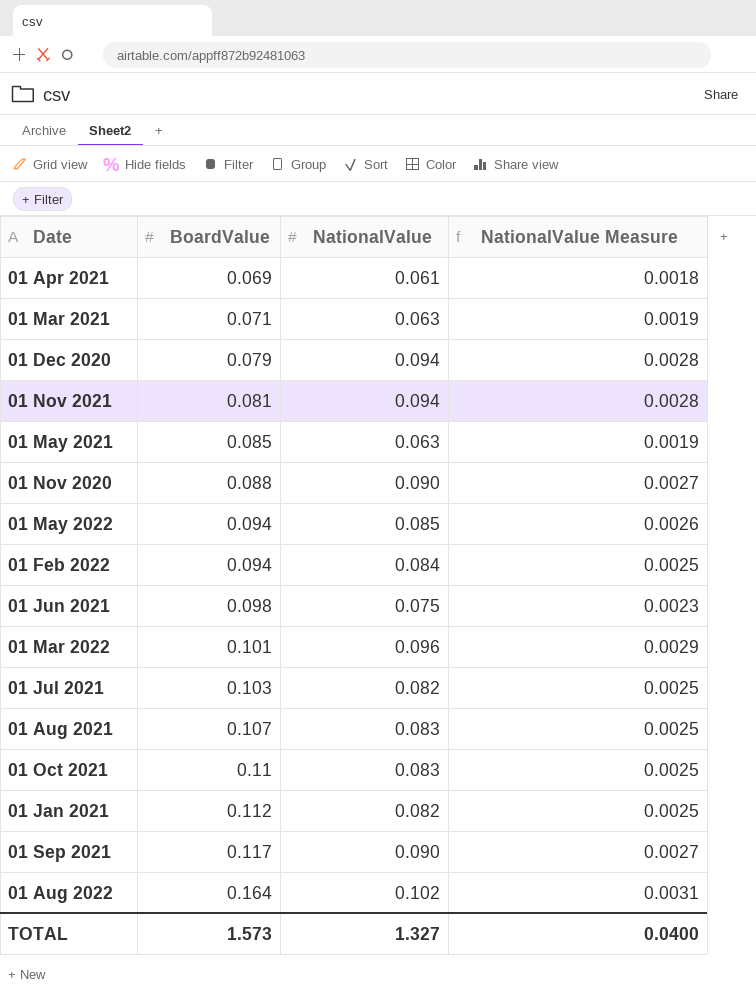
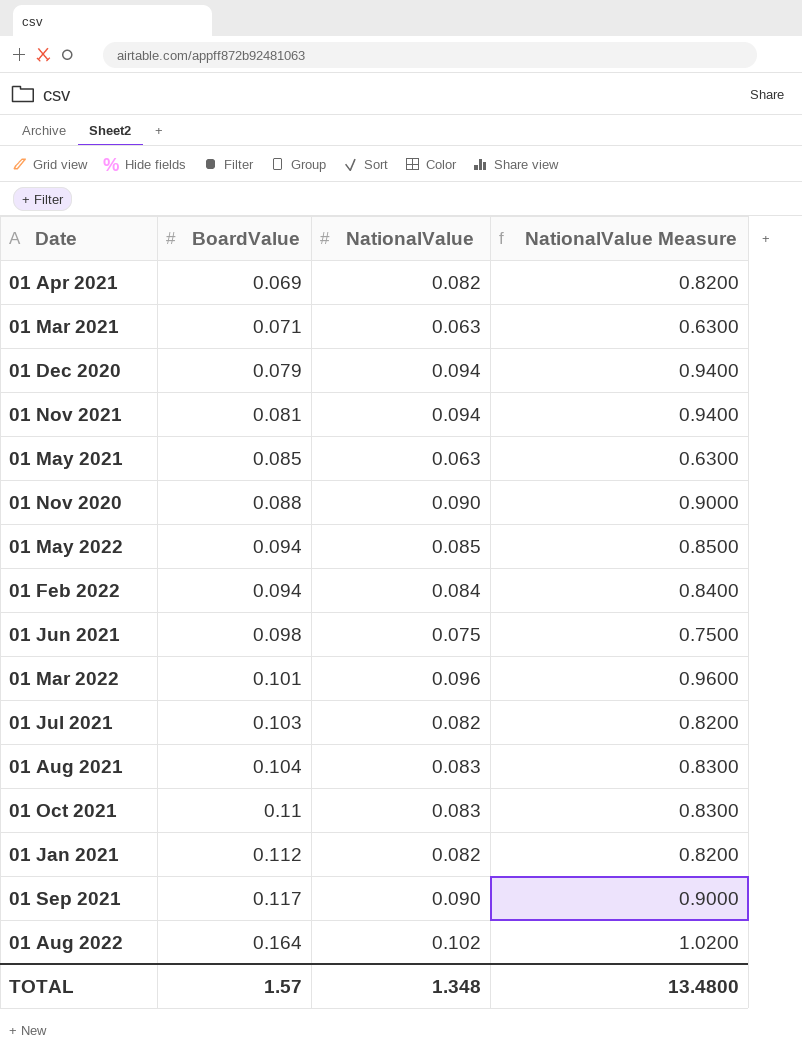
column NationalValue Measure | formula: [NationalValue] * 0.03 -> [NationalValue] * 10
01 Apr 2021 | NationalValue: 0.061 -> 0.082
01 Aug 2021 | BoardValue: 0.107 -> 0.104
TOTAL | BoardValue: 1.573 -> 1.57
TOTAL | NationalValue: 1.327 -> 1.348
TOTAL | NationalValue Measure: 0.0400 -> 13.4800

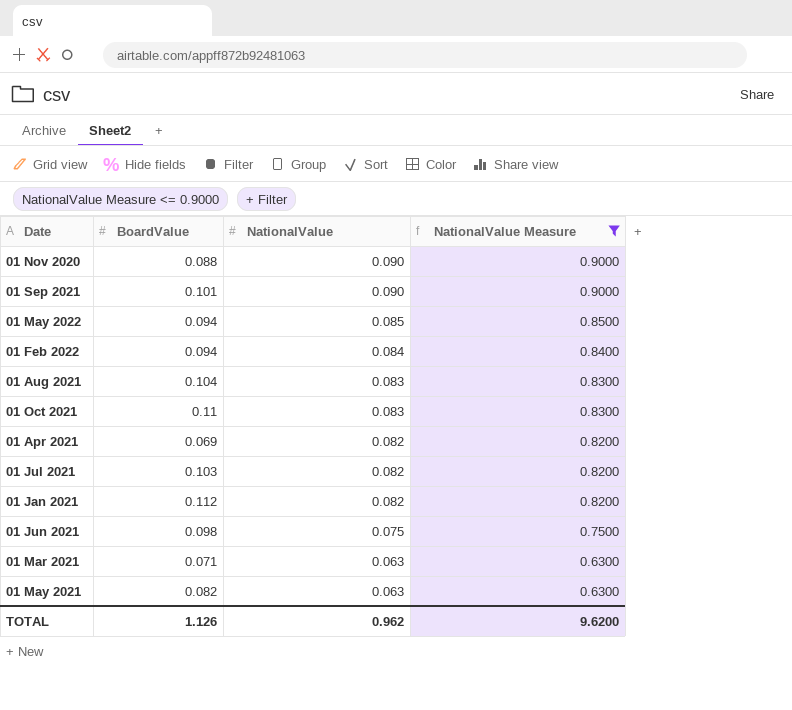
filter: none -> NationalValue Measure <= 0.9000
row order: BoardValue ascending -> NationalValue descending
01 Sep 2021 | BoardValue: 0.117 -> 0.101
01 May 2021 | BoardValue: 0.085 -> 0.082
TOTAL | BoardValue: 1.57 -> 1.126
TOTAL | NationalValue: 1.348 -> 0.962
TOTAL | NationalValue Measure: 13.4800 -> 9.6200

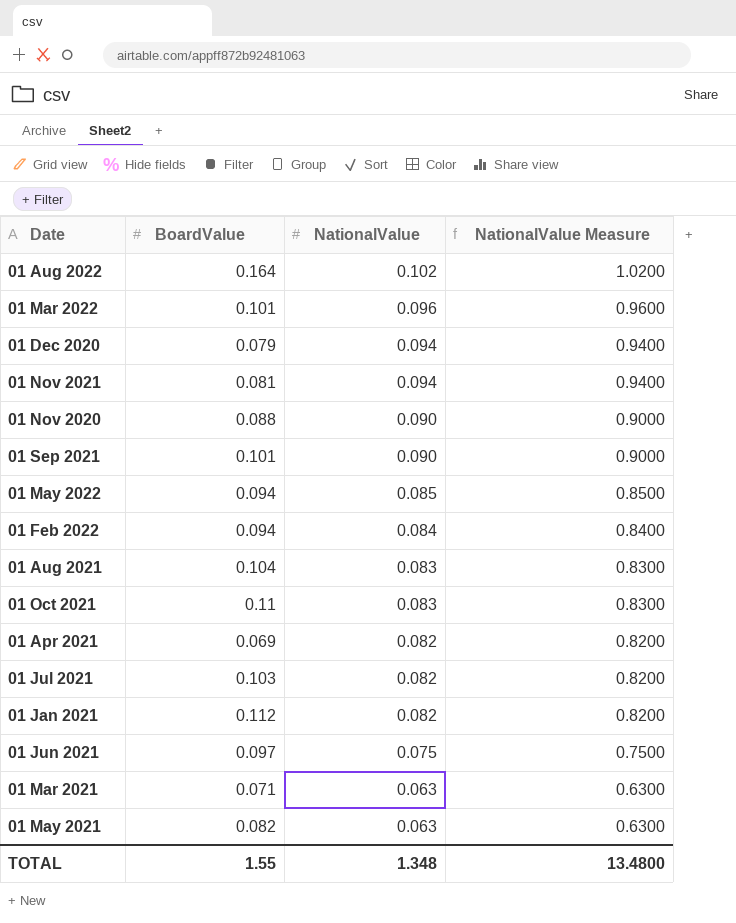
filter: NationalValue Measure <= 0.9000 -> none
01 Jun 2021 | BoardValue: 0.098 -> 0.097
TOTAL | BoardValue: 1.126 -> 1.55
TOTAL | NationalValue: 0.962 -> 1.348
TOTAL | NationalValue Measure: 9.6200 -> 13.4800

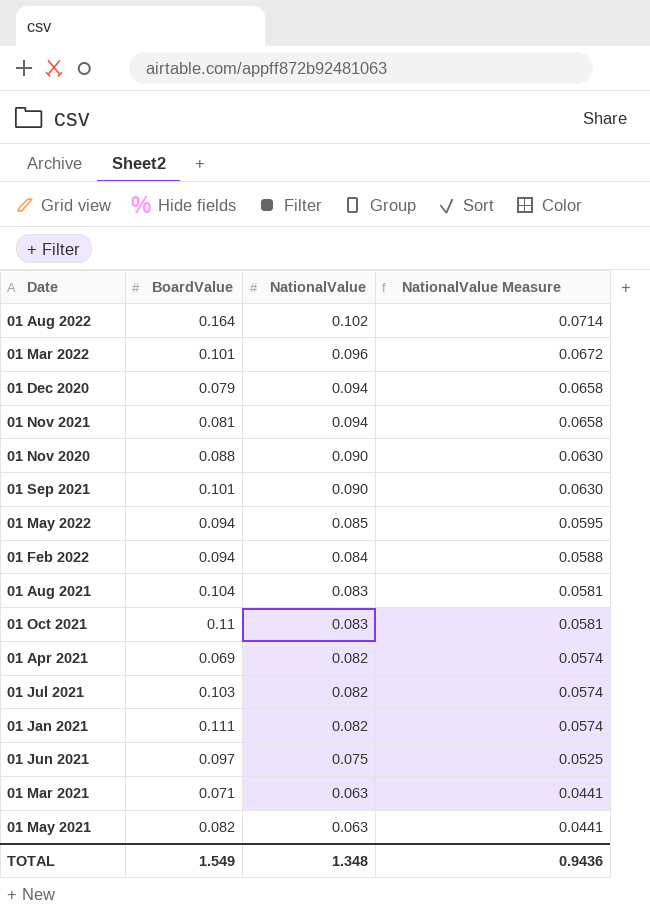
column NationalValue Measure | formula: [NationalValue] * 10 -> [NationalValue] * 0.7
01 Jan 2021 | BoardValue: 0.112 -> 0.111
TOTAL | BoardValue: 1.55 -> 1.549
TOTAL | NationalValue Measure: 13.4800 -> 0.9436

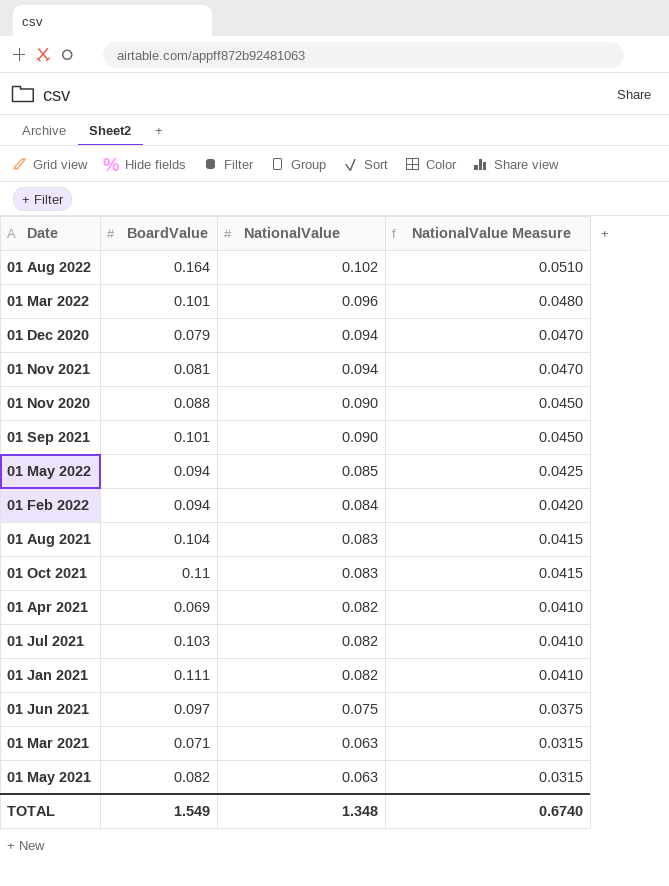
column NationalValue Measure | formula: [NationalValue] * 0.7 -> [NationalValue] * 0.5
TOTAL | NationalValue Measure: 0.9436 -> 0.6740

